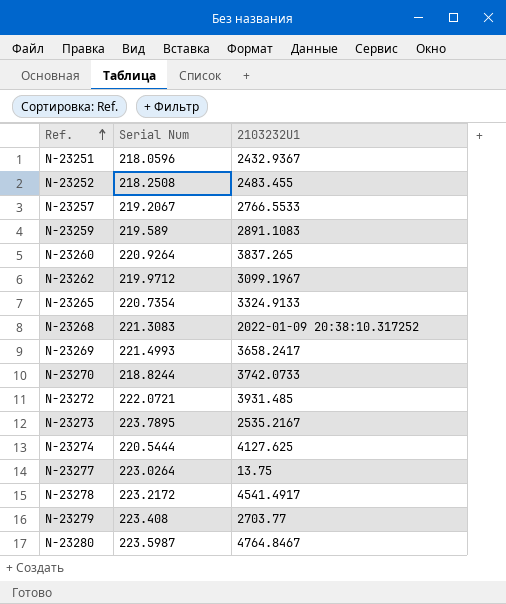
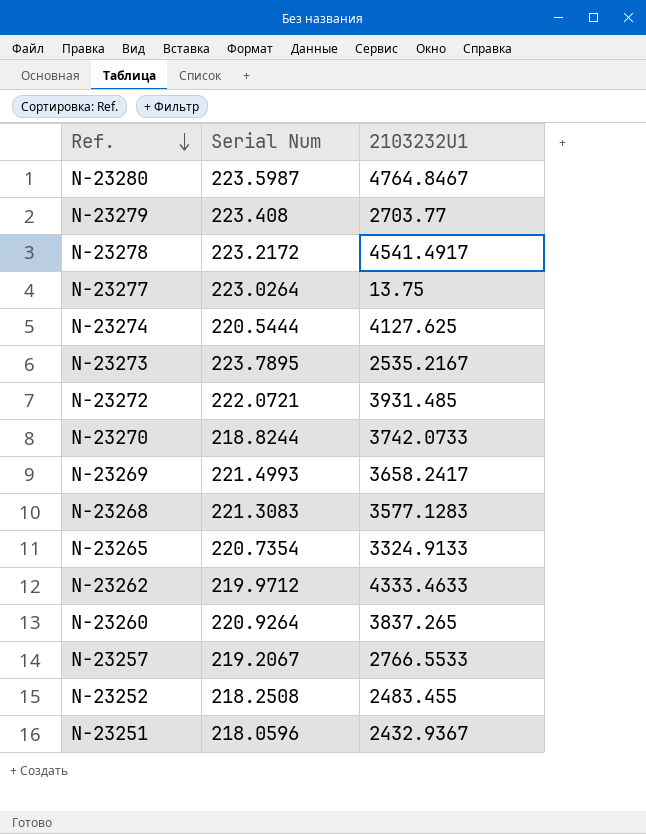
row order: Ref. ascending -> Ref. descending
row N-23259: 219.589 | 2891.1083 -> none
N-23268 | 2103232U1: 2022-01-09 20:38:10.317252 -> 3577.1283
N-23262 | 2103232U1: 3099.1967 -> 4333.4633

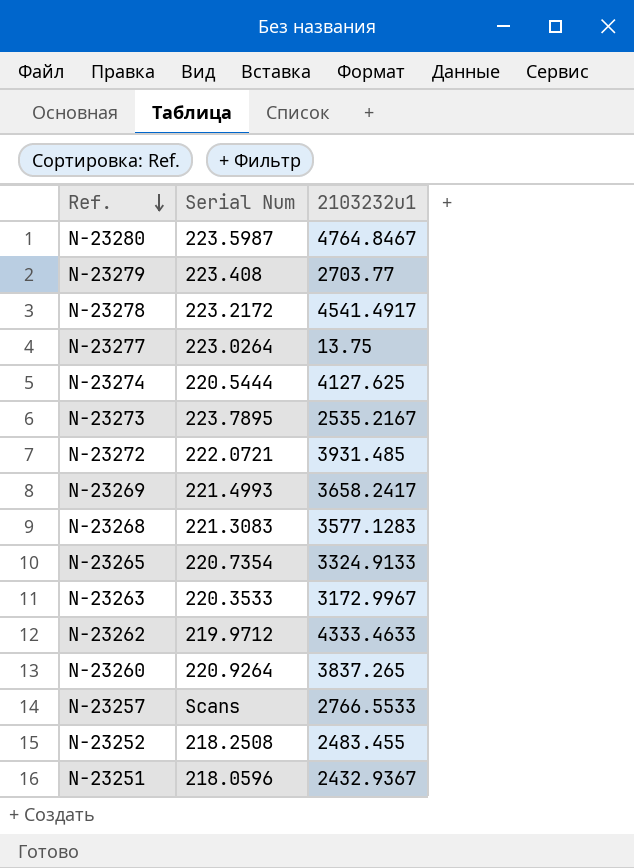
column name: 2103232U1 -> 2103232u1
row N-23270: 218.8244 | 3742.0733 -> none
row N-23263: none -> 220.3533 | 3172.9967
N-23257 | Serial Num: 219.2067 -> Scans

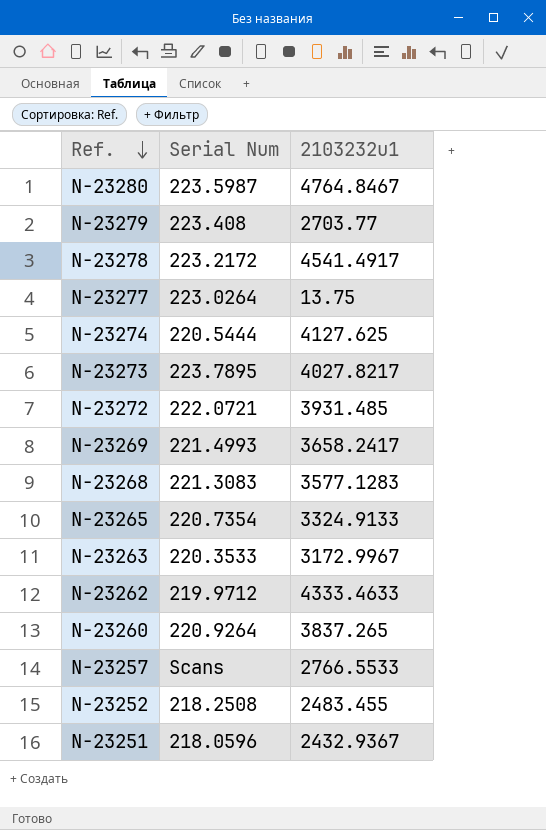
N-23273 | 2103232u1: 2535.2167 -> 4027.8217

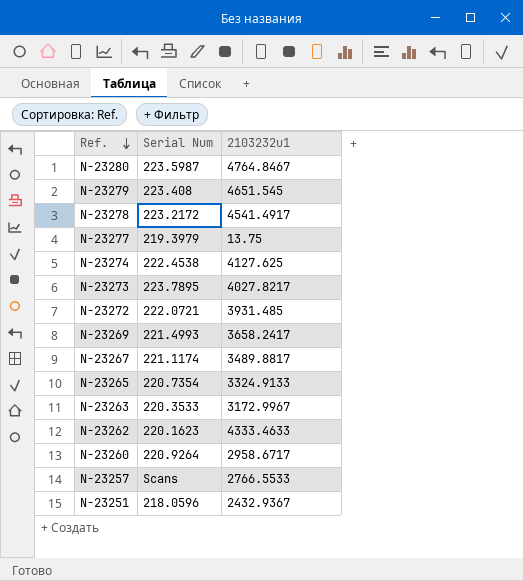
row N-23268: 221.3083 | 3577.1283 -> none
row N-23252: 218.2508 | 2483.455 -> none
N-23279 | 2103232u1: 2703.77 -> 4651.545
N-23277 | Serial Num: 223.0264 -> 219.3979
N-23274 | Serial Num: 220.5444 -> 222.4538
row N-23267: none -> 221.1174 | 3489.8817
N-23262 | Serial Num: 219.9712 -> 220.1623
N-23260 | 2103232u1: 3837.265 -> 2958.6717

